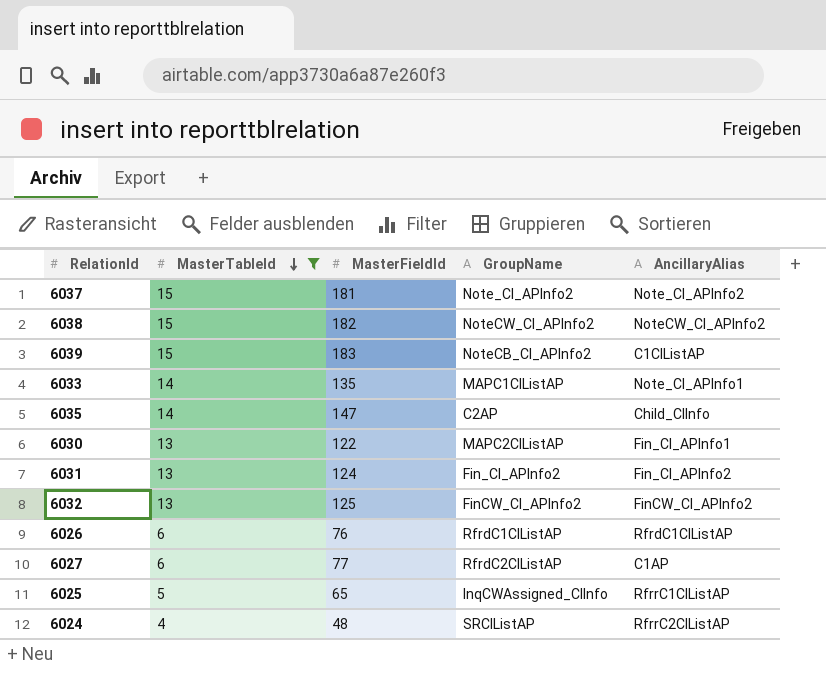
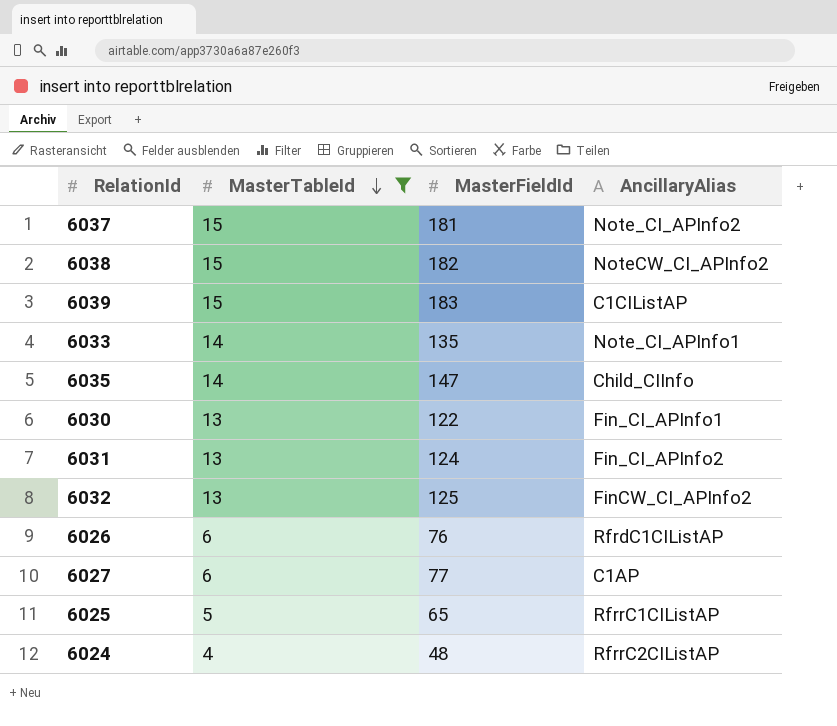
column GroupName | position: 4 -> none

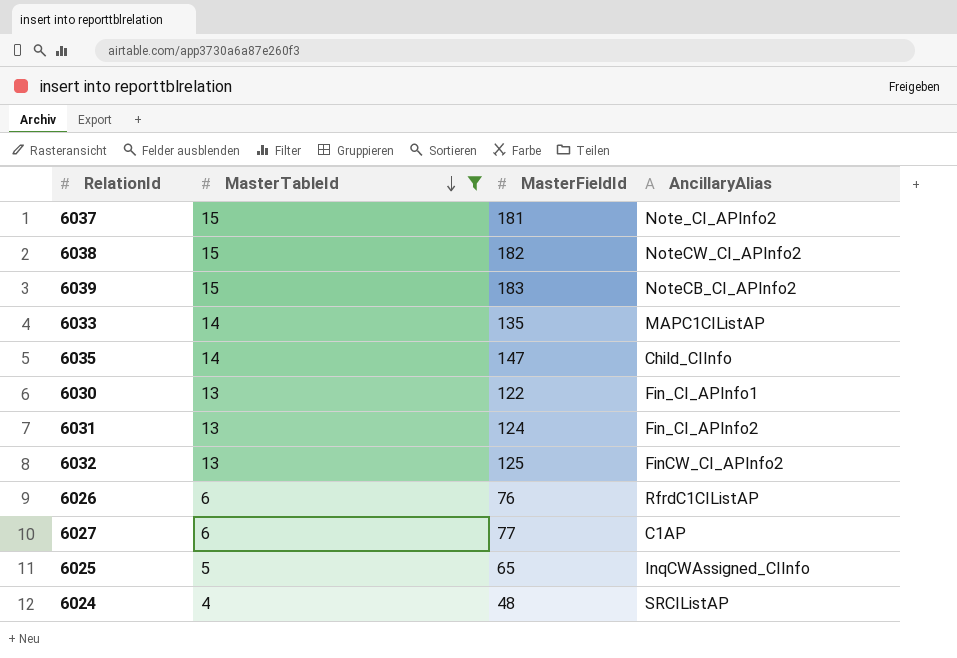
6039 | AncillaryAlias: C1CIListAP -> NoteCB_CI_APInfo2
6033 | AncillaryAlias: Note_CI_APInfo1 -> MAPC1CIListAP
6025 | AncillaryAlias: RfrrC1CIListAP -> InqCWAssigned_CIInfo
6024 | AncillaryAlias: RfrrC2CIListAP -> SRCIListAP

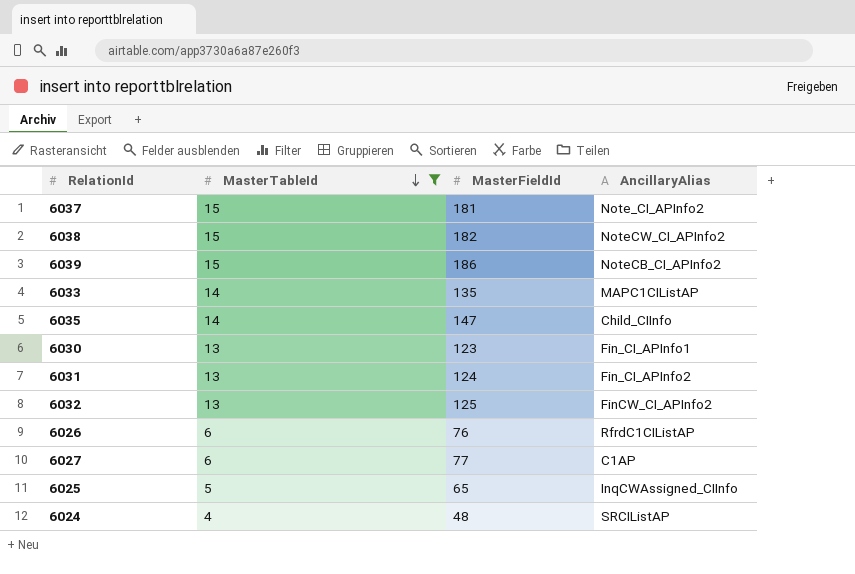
6039 | MasterFieldId: 183 -> 186
6030 | MasterFieldId: 122 -> 123

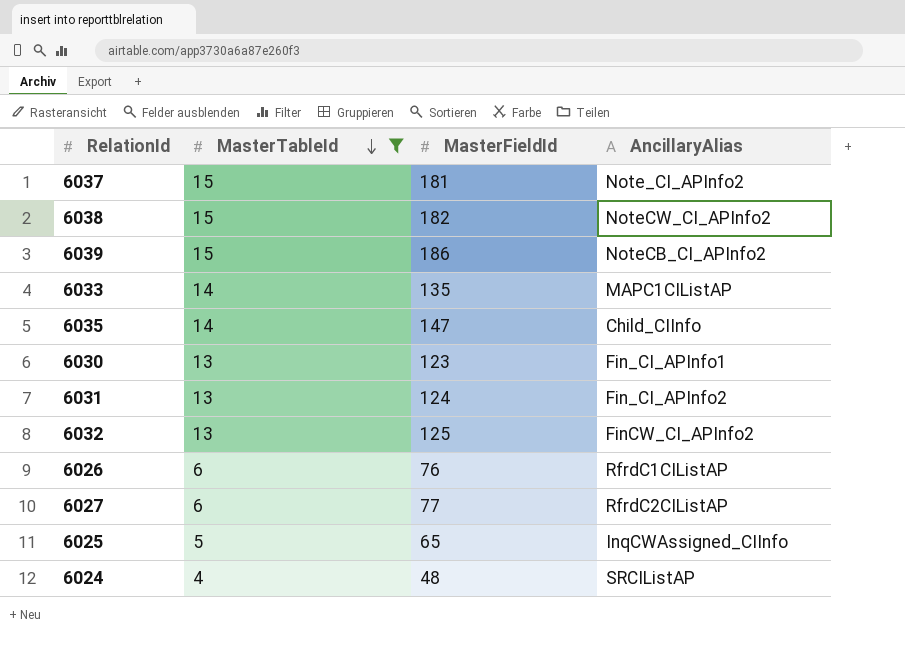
6027 | AncillaryAlias: C1AP -> RfrdC2CIListAP

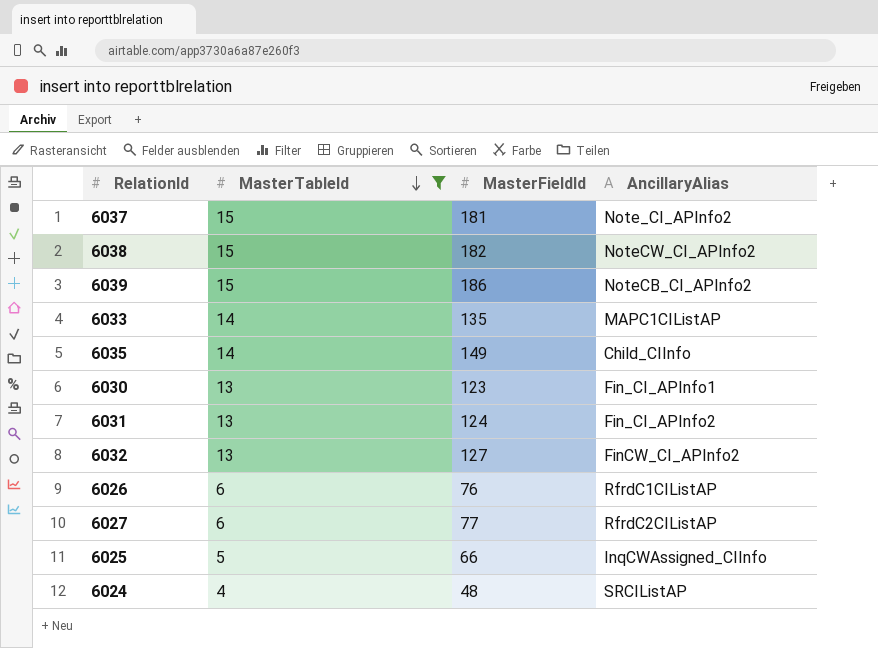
6035 | MasterFieldId: 147 -> 149
6032 | MasterFieldId: 125 -> 127
6025 | MasterFieldId: 65 -> 66

